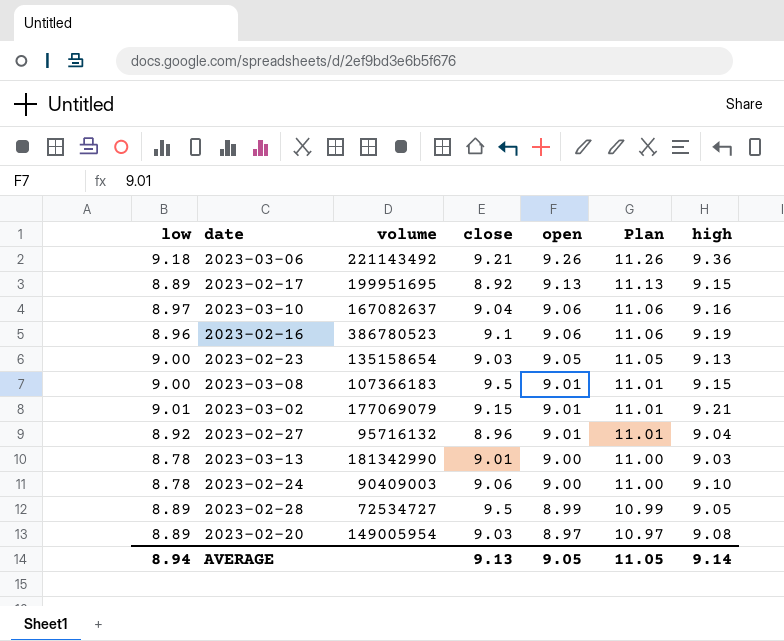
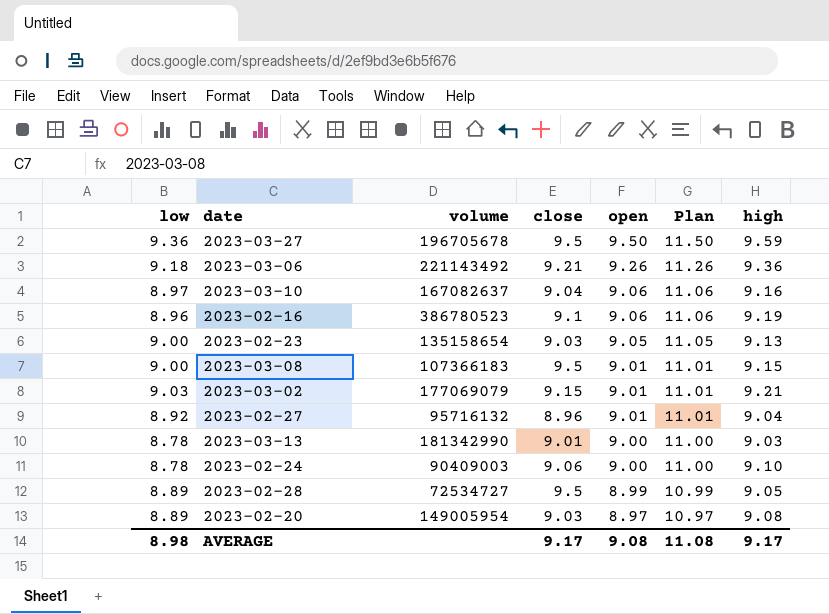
row 2023-02-17: 8.89 | 199951695 | 8.92 | 9.13 | 11.13 | 9.15 -> none
row 2023-03-27: none -> 9.36 | 196705678 | 9.5 | 9.50 | 11.50 | 9.59
2023-03-02 | low: 9.01 -> 9.03
AVERAGE | low: 8.94 -> 8.98
AVERAGE | close: 9.13 -> 9.17
AVERAGE | open: 9.05 -> 9.08
AVERAGE | Plan: 11.05 -> 11.08
AVERAGE | high: 9.14 -> 9.17

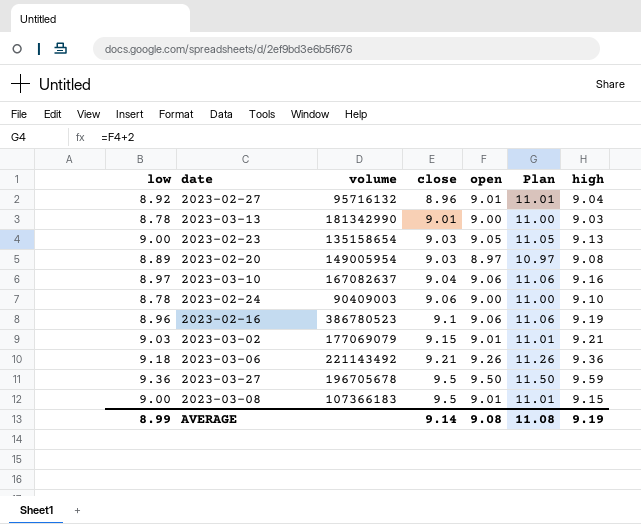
row order: open descending -> close ascending
row 2023-02-28: 8.89 | 72534727 | 9.5 | 8.99 | 10.99 | 9.05 -> none
AVERAGE | low: 8.98 -> 8.99
AVERAGE | close: 9.17 -> 9.14
AVERAGE | high: 9.17 -> 9.19

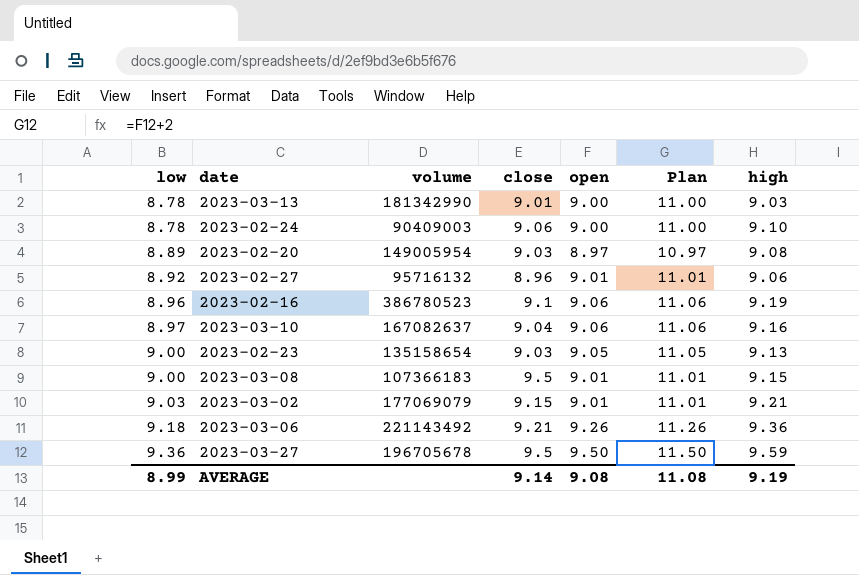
row order: close ascending -> low ascending
2023-02-27 | high: 9.04 -> 9.06

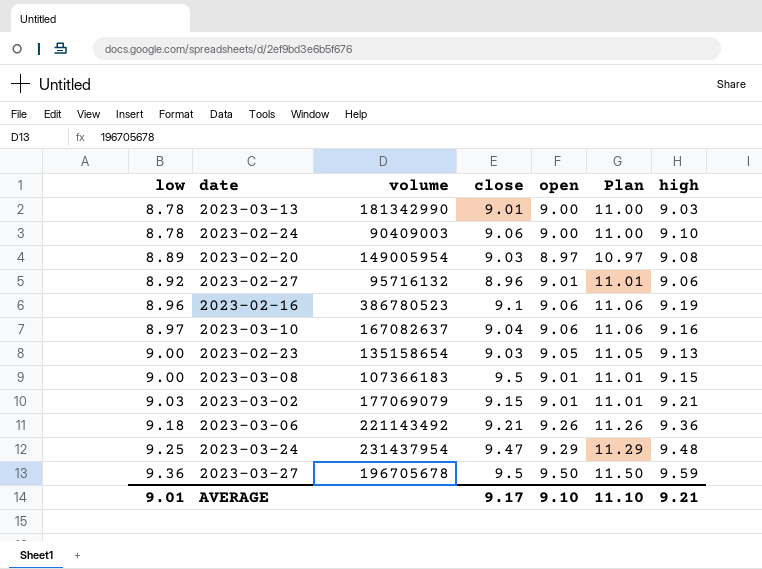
row 2023-03-24: none -> 9.25 | 231437954 | 9.47 | 9.29 | 11.29 | 9.48
AVERAGE | low: 8.99 -> 9.01
AVERAGE | close: 9.14 -> 9.17
AVERAGE | open: 9.08 -> 9.10
AVERAGE | Plan: 11.08 -> 11.10
AVERAGE | high: 9.19 -> 9.21

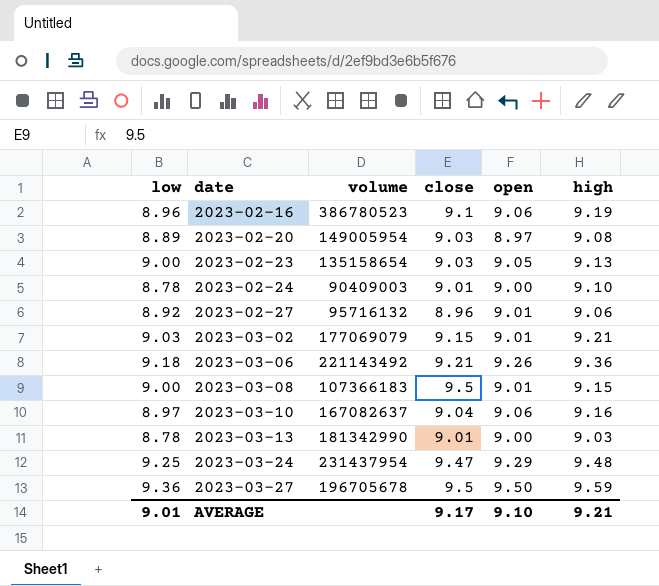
row order: low ascending -> date ascending
column Plan | formula: [open] + 2 -> none
2023-02-24 | close: 9.06 -> 9.01

